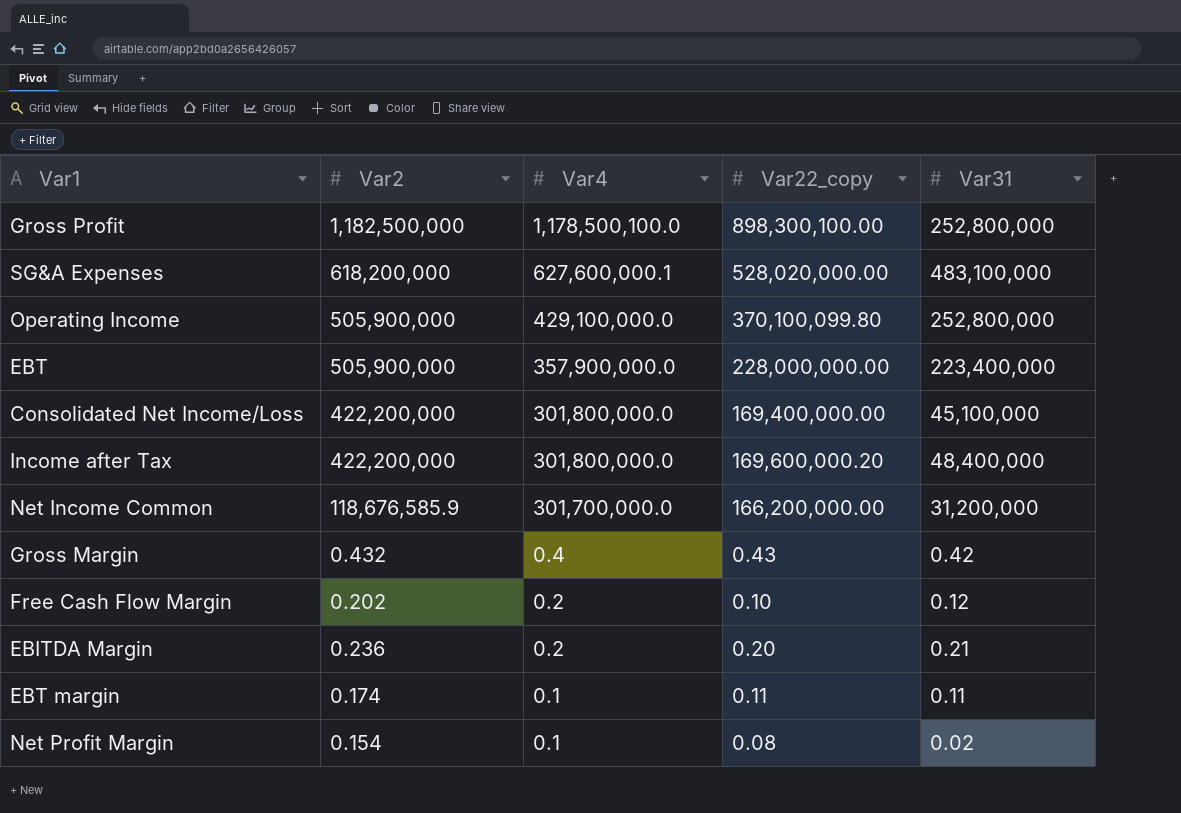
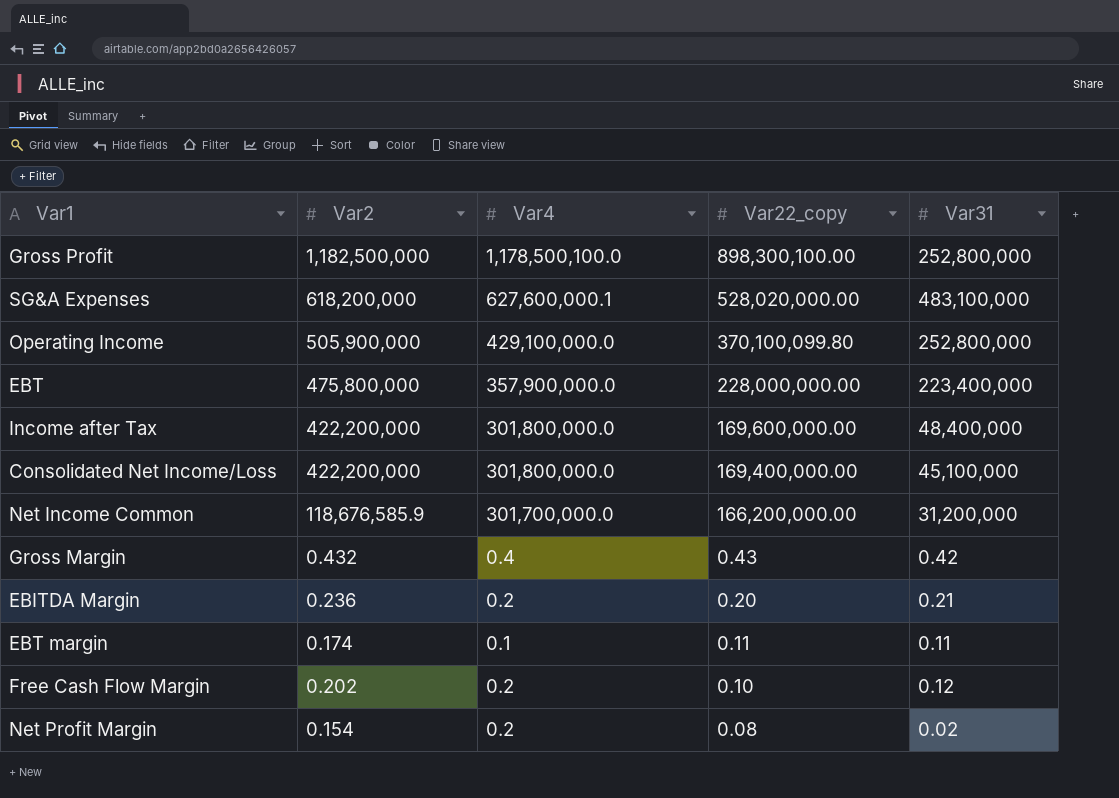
row order: Var4 descending -> Var22_copy descending
EBT | Var2: 505,900,000 -> 475,800,000
Income after Tax | Var22_copy: 169,600,000.20 -> 169,600,000.00
Net Profit Margin | Var4: 0.1 -> 0.2

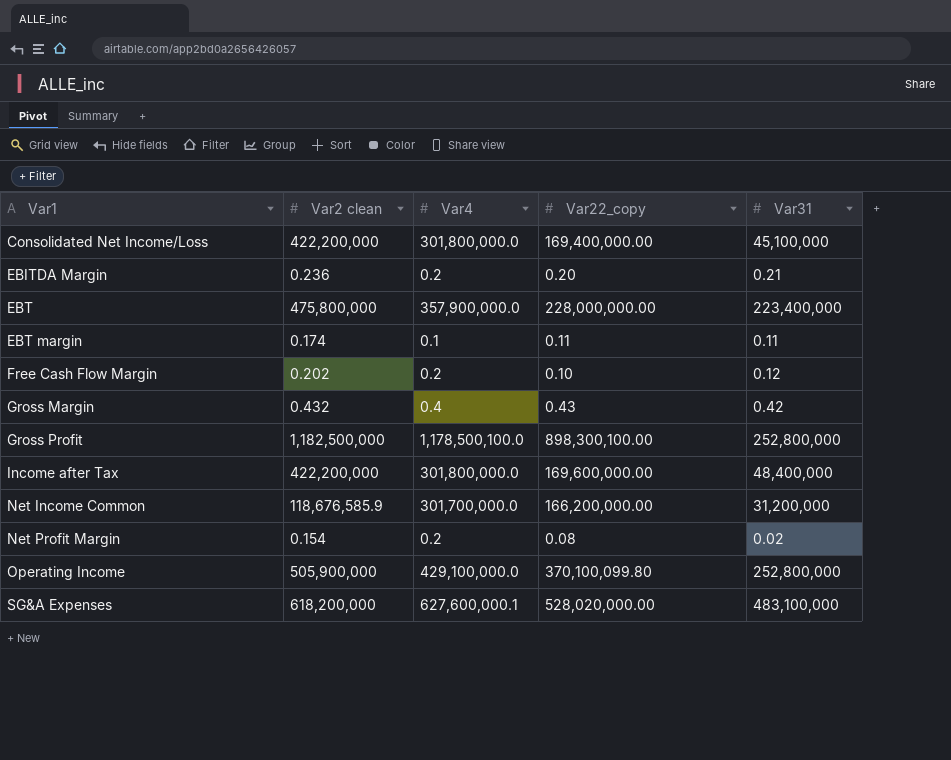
row order: Var22_copy descending -> Var1 ascending
column name: Var2 -> Var2 clean

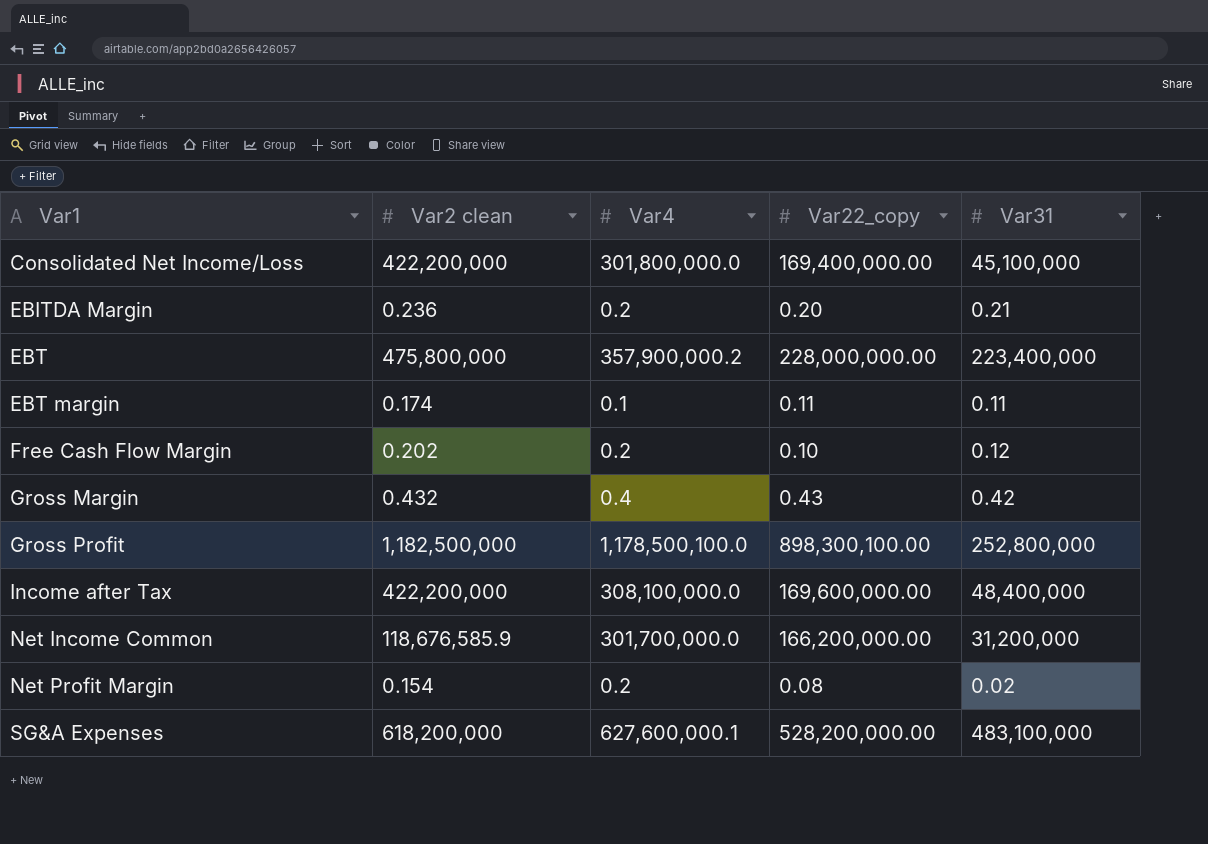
row Operating Income: 505,900,000 | 429,100,000.0 | 370,100,099.80 | 252,800,000 -> none
EBT | Var4: 357,900,000.0 -> 357,900,000.2
Income after Tax | Var4: 301,800,000.0 -> 308,100,000.0
SG&A Expenses | Var22_copy: 528,020,000.00 -> 528,200,000.00

